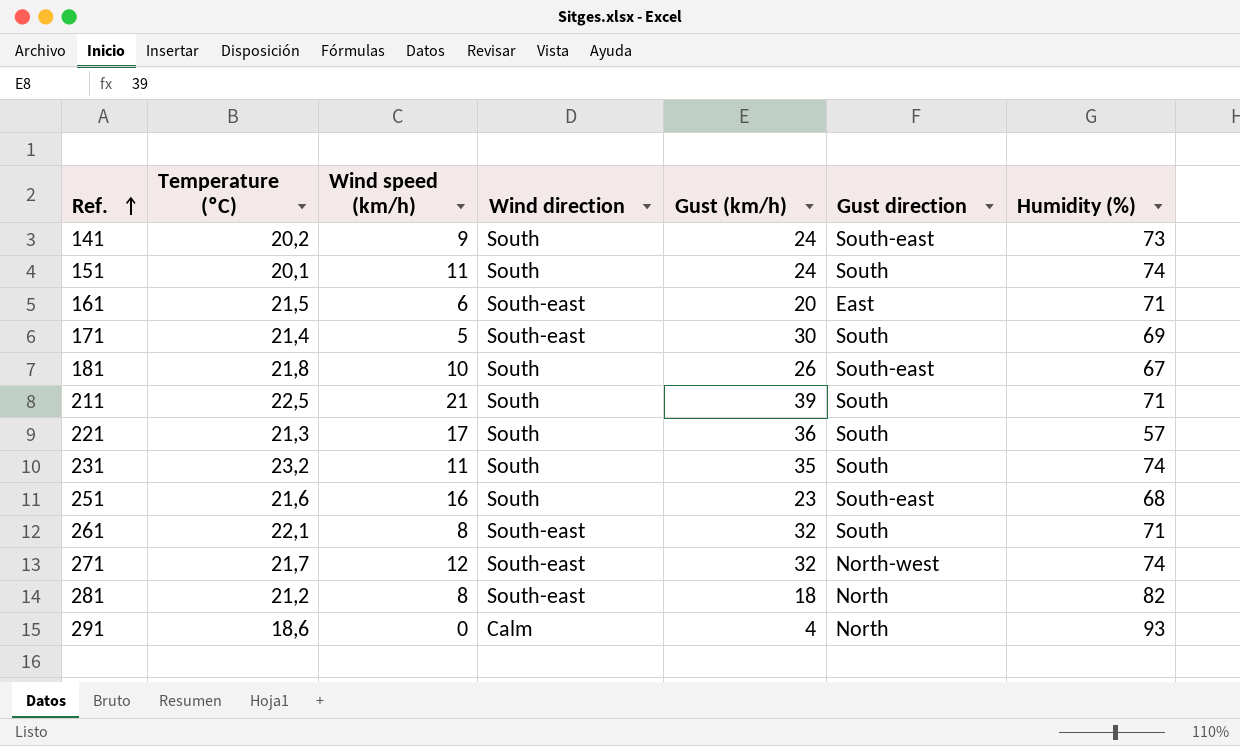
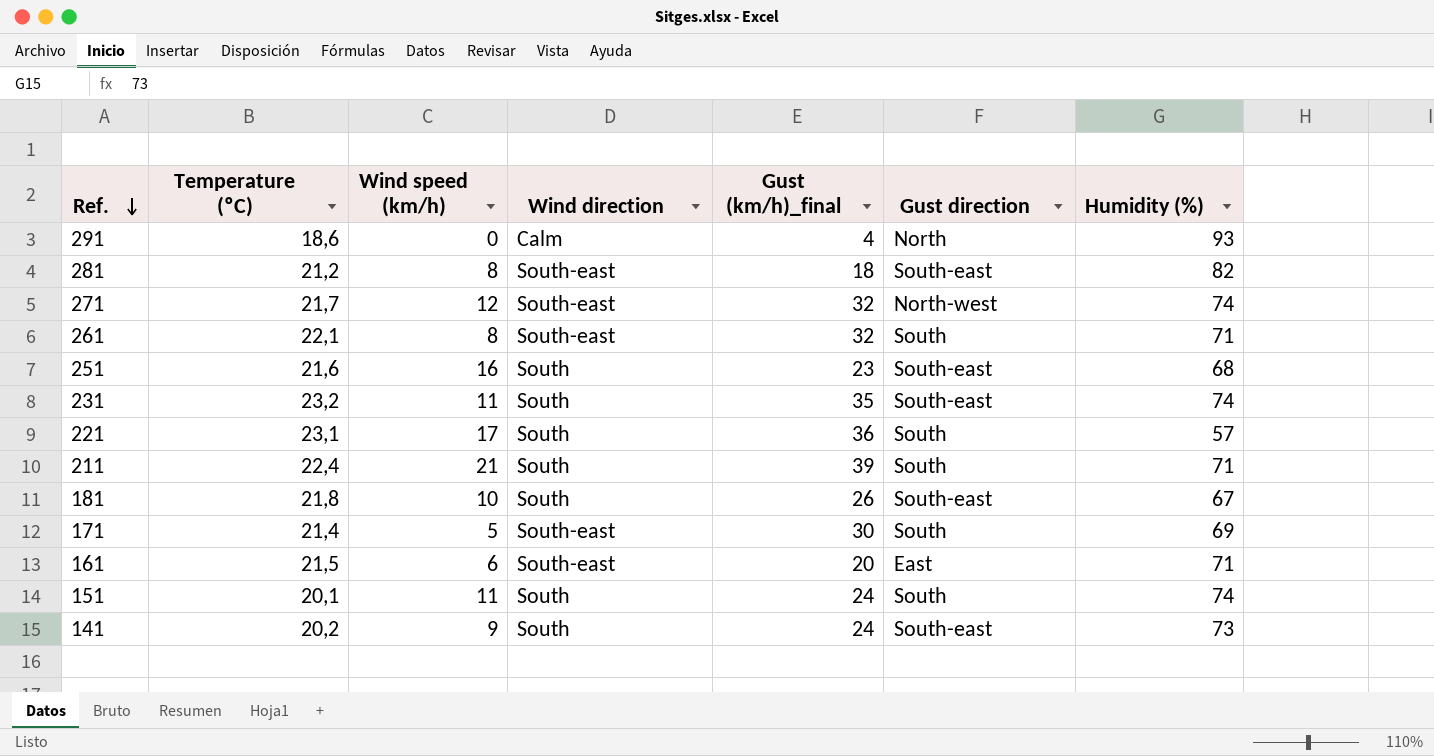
row order: Ref. ascending -> Ref. descending
column name: Gust (km/h) -> Gust (km/h)_final
281 | Gust direction: North -> South-east
231 | Gust direction: South -> South-east
221 | Temperature (ºC): 21,3 -> 23,1
211 | Temperature (ºC): 22,5 -> 22,4

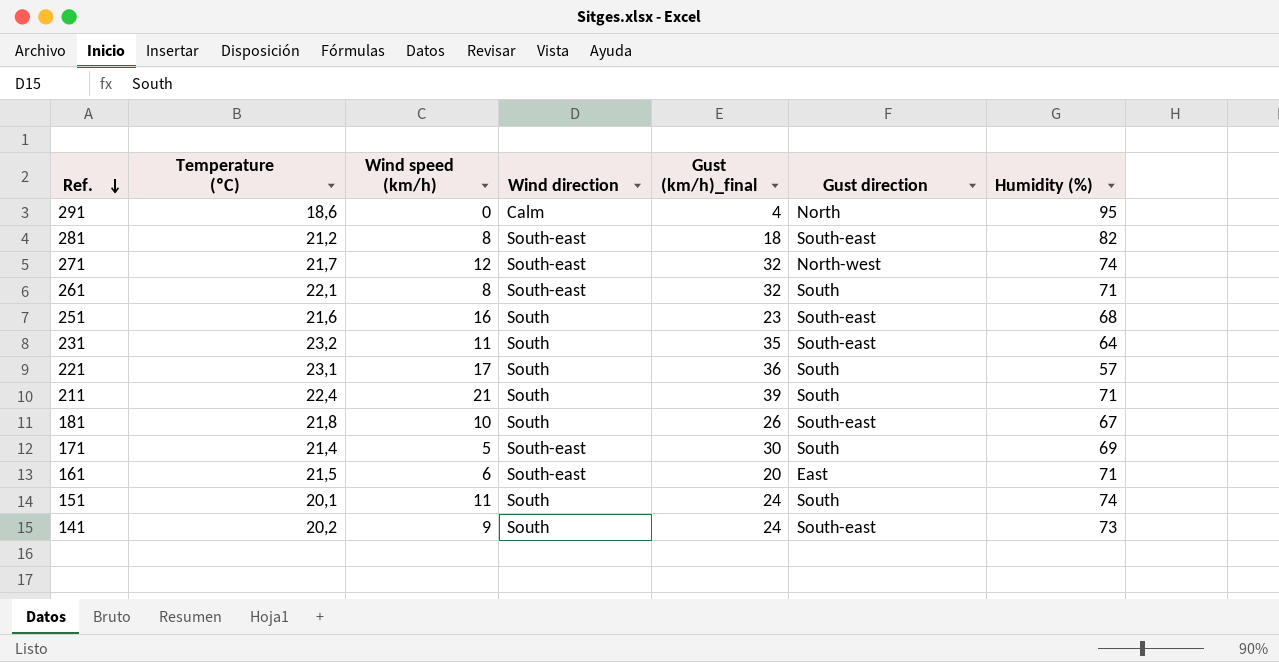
291 | Humidity (%): 93 -> 95
231 | Humidity (%): 74 -> 64

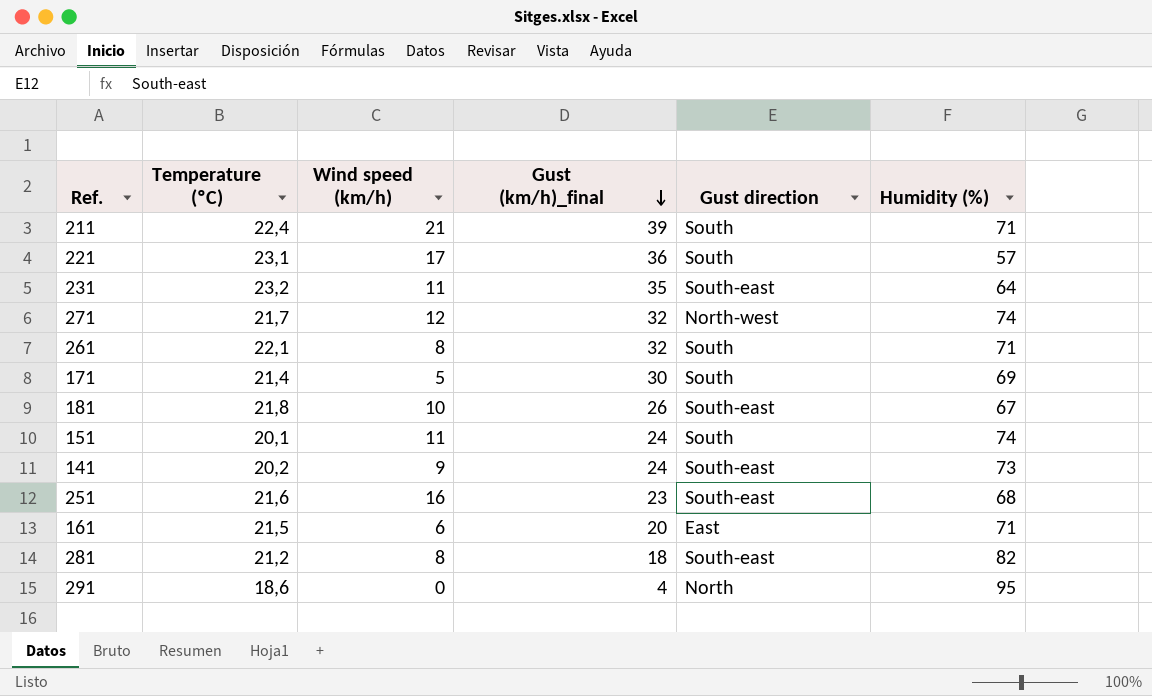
row order: Ref. descending -> Gust (km/h)_final descending
column Wind direction | position: 4 -> none

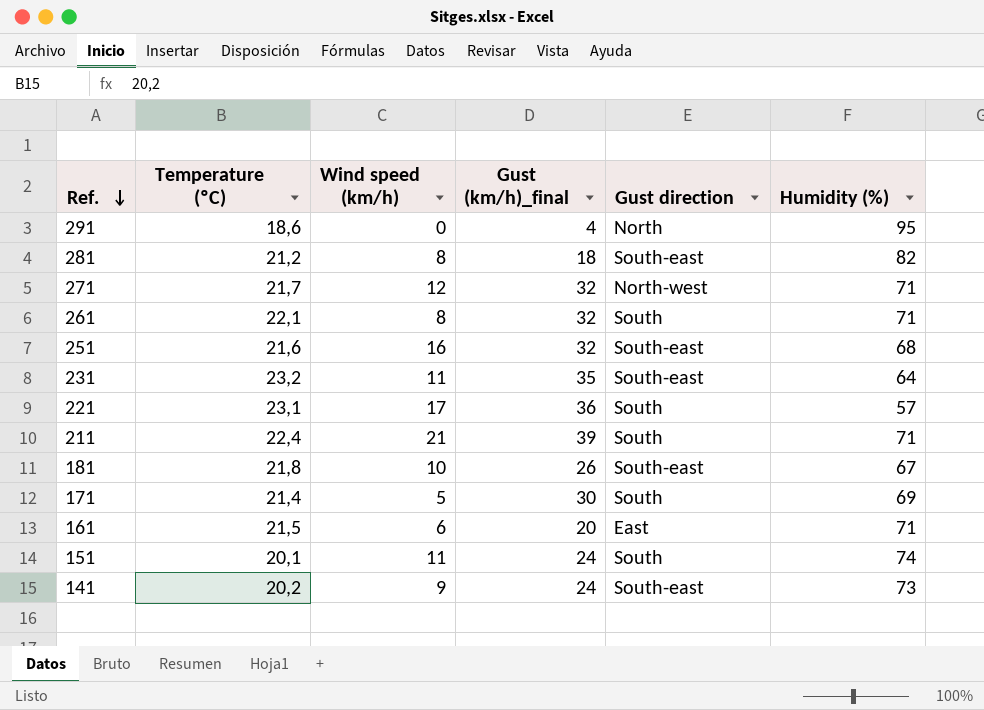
row order: Gust (km/h)_final descending -> Ref. descending
271 | Humidity (%): 74 -> 71
251 | Gust (km/h)_final: 23 -> 32

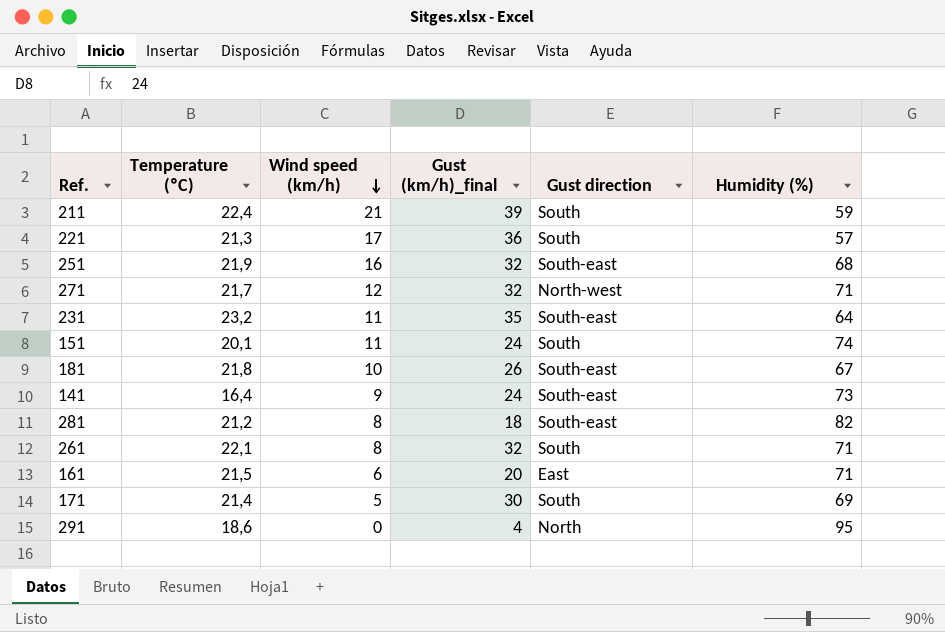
row order: Ref. descending -> Wind speed (km/h) descending
211 | Humidity (%): 71 -> 59
221 | Temperature (ºC): 23,1 -> 21,3
251 | Temperature (ºC): 21,6 -> 21,9
141 | Temperature (ºC): 20,2 -> 16,4

